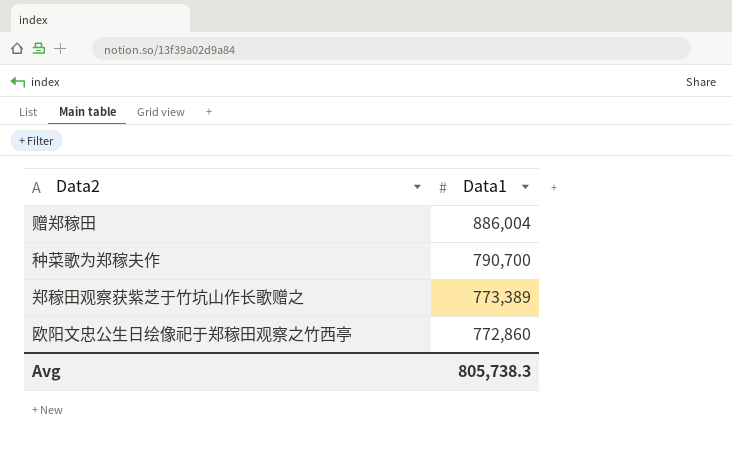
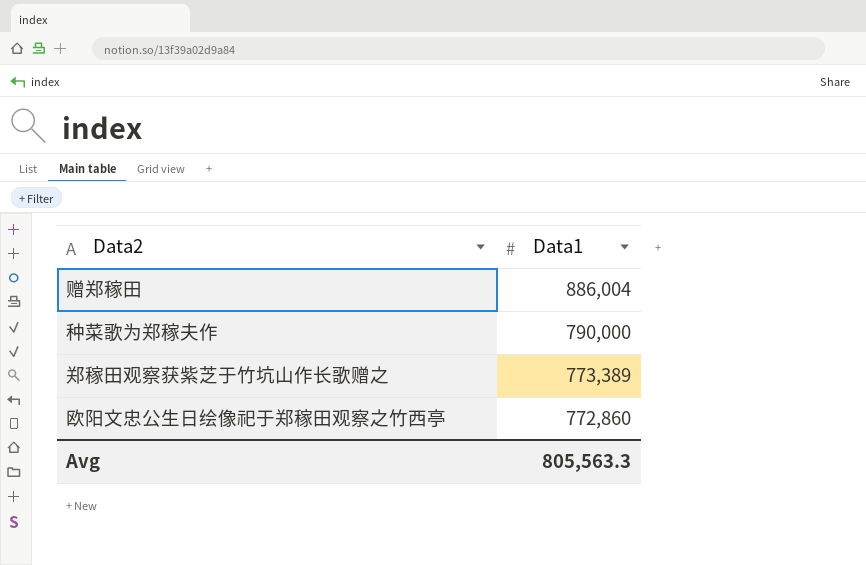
种菜歌为郑稼夫作 | Data1: 790,700 -> 790,000
Avg | Data1: 805,738.3 -> 805,563.3

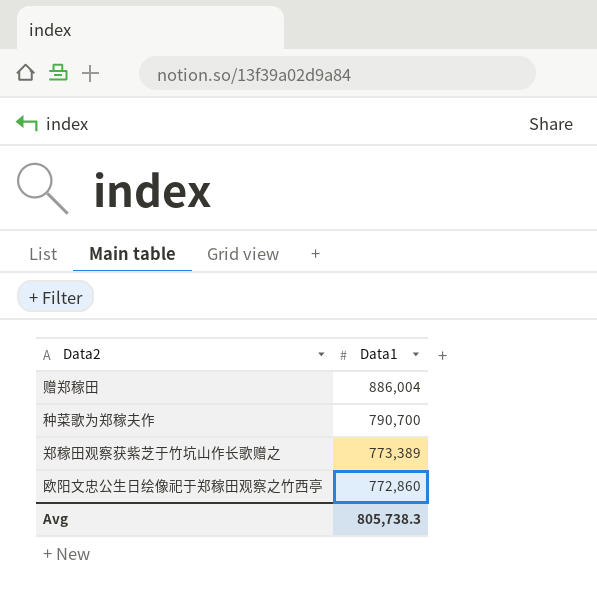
种菜歌为郑稼夫作 | Data1: 790,000 -> 790,700
Avg | Data1: 805,563.3 -> 805,738.3

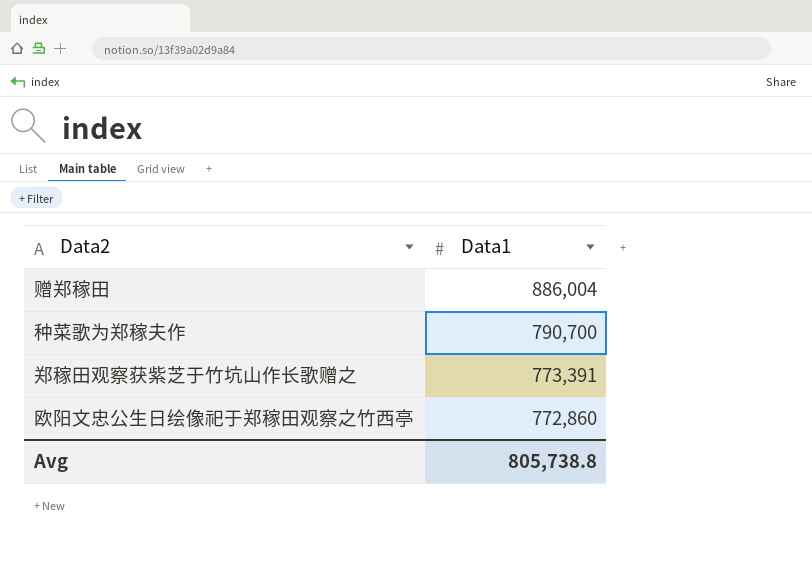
郑稼田观察获紫芝于竹坑山作长歌赠之 | Data1: 773,389 -> 773,391
Avg | Data1: 805,738.3 -> 805,738.8

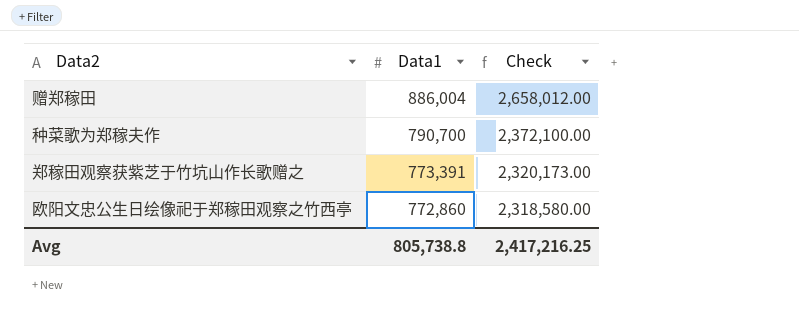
column Check | formula: none -> [Data1] * 3

